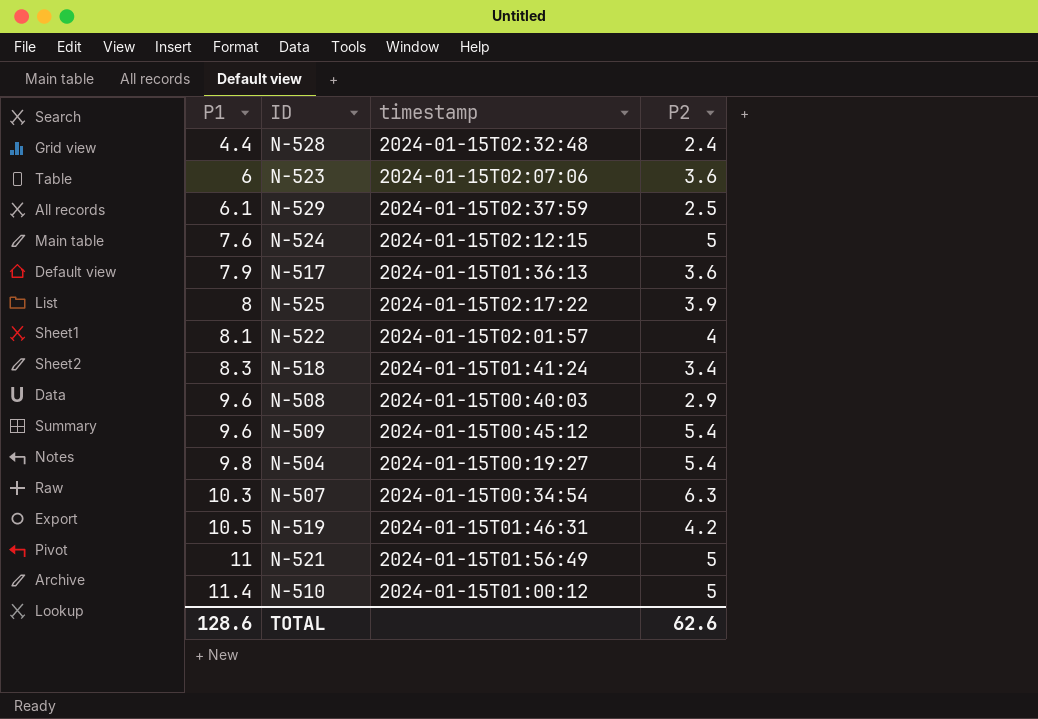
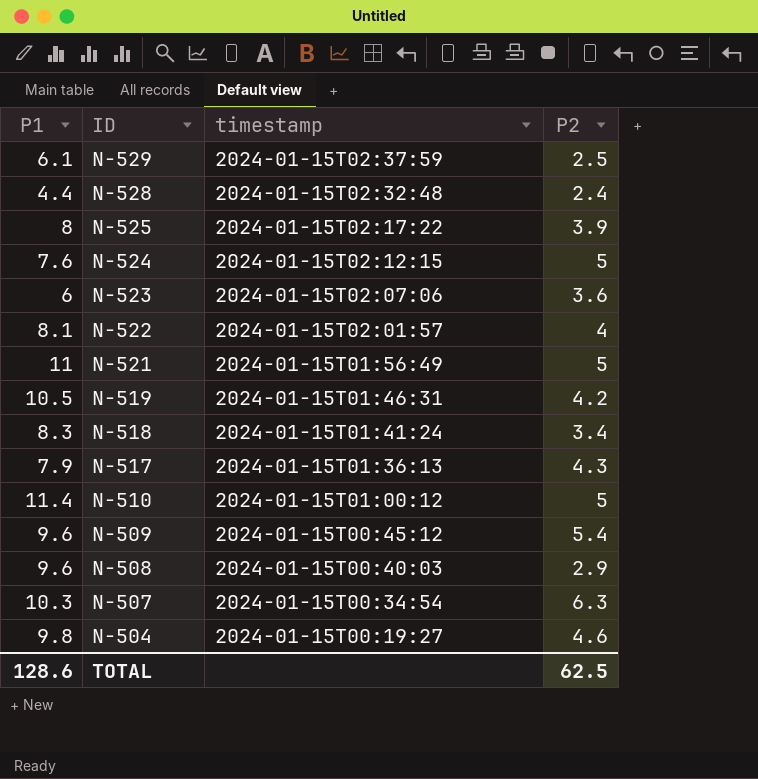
row order: P1 ascending -> ID descending
N-517 | P2: 3.6 -> 4.3
N-504 | P2: 5.4 -> 4.6
TOTAL | P2: 62.6 -> 62.5

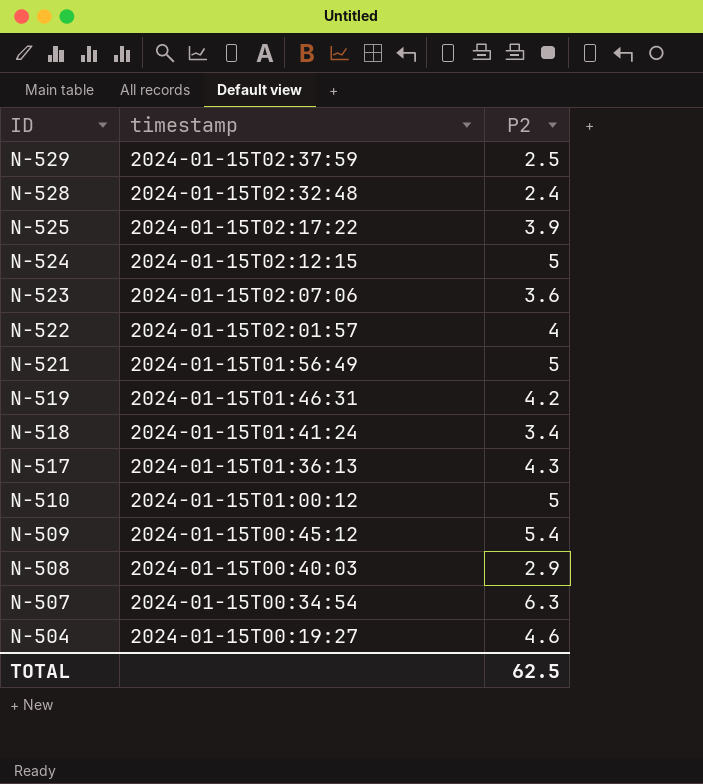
column P1 | position: 1 -> none

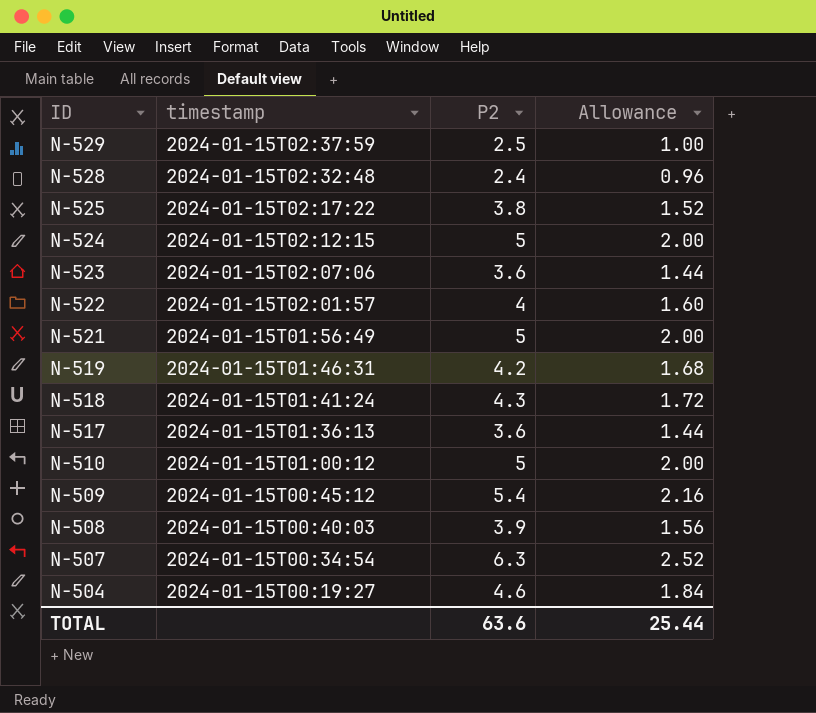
column Allowance | formula: none -> [P2] * 0.4
N-525 | P2: 3.9 -> 3.8
N-518 | P2: 3.4 -> 4.3
N-517 | P2: 4.3 -> 3.6
N-508 | P2: 2.9 -> 3.9
TOTAL | P2: 62.5 -> 63.6

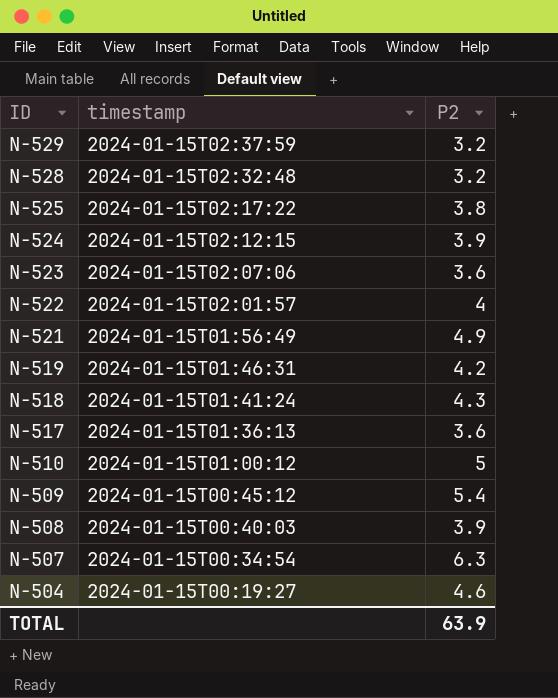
column Allowance | formula: [P2] * 0.4 -> none
N-529 | P2: 2.5 -> 3.2
N-528 | P2: 2.4 -> 3.2
N-524 | P2: 5 -> 3.9
N-521 | P2: 5 -> 4.9
TOTAL | P2: 63.6 -> 63.9

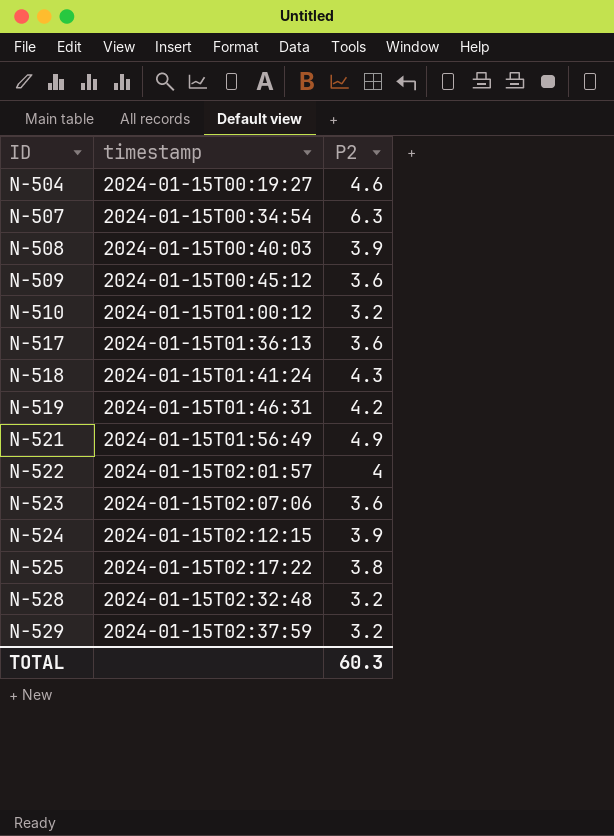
row order: ID descending -> ID ascending
N-509 | P2: 5.4 -> 3.6
N-510 | P2: 5 -> 3.2
TOTAL | P2: 63.9 -> 60.3

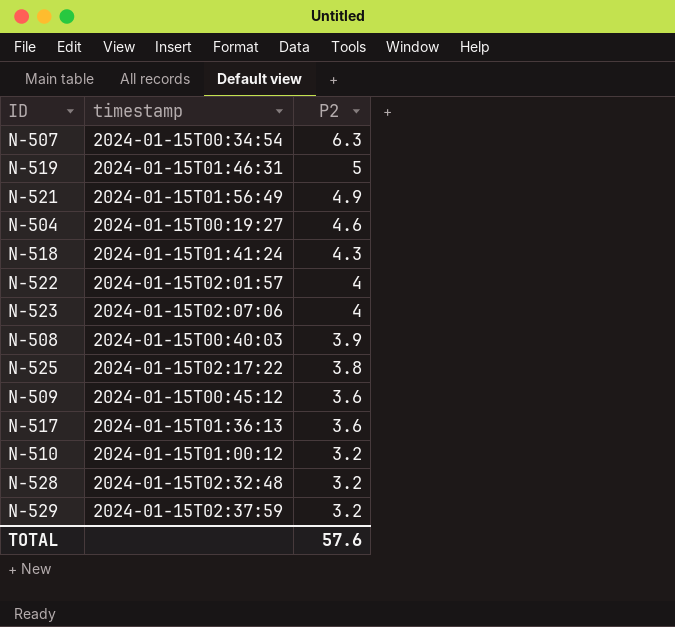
row order: ID ascending -> P2 descending
row N-524: 2024-01-15T02:12:15 | 3.9 -> none
N-519 | P2: 4.2 -> 5
N-523 | P2: 3.6 -> 4
TOTAL | P2: 60.3 -> 57.6

